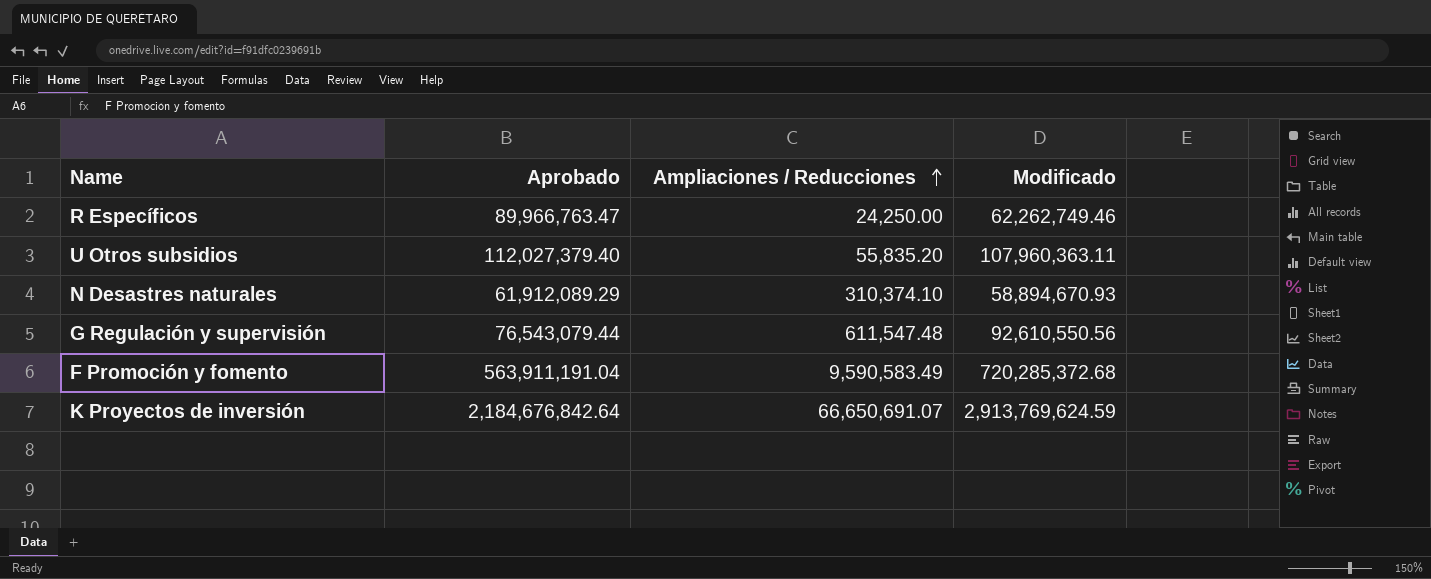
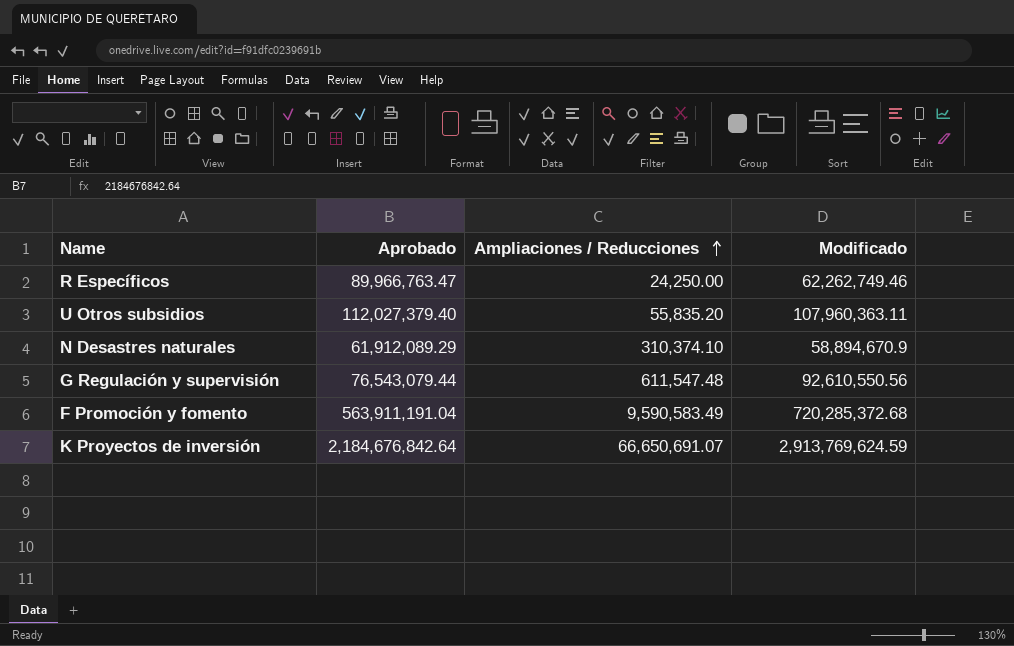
N Desastres naturales | Modificado: 58,894,670.93 -> 58,894,670.9

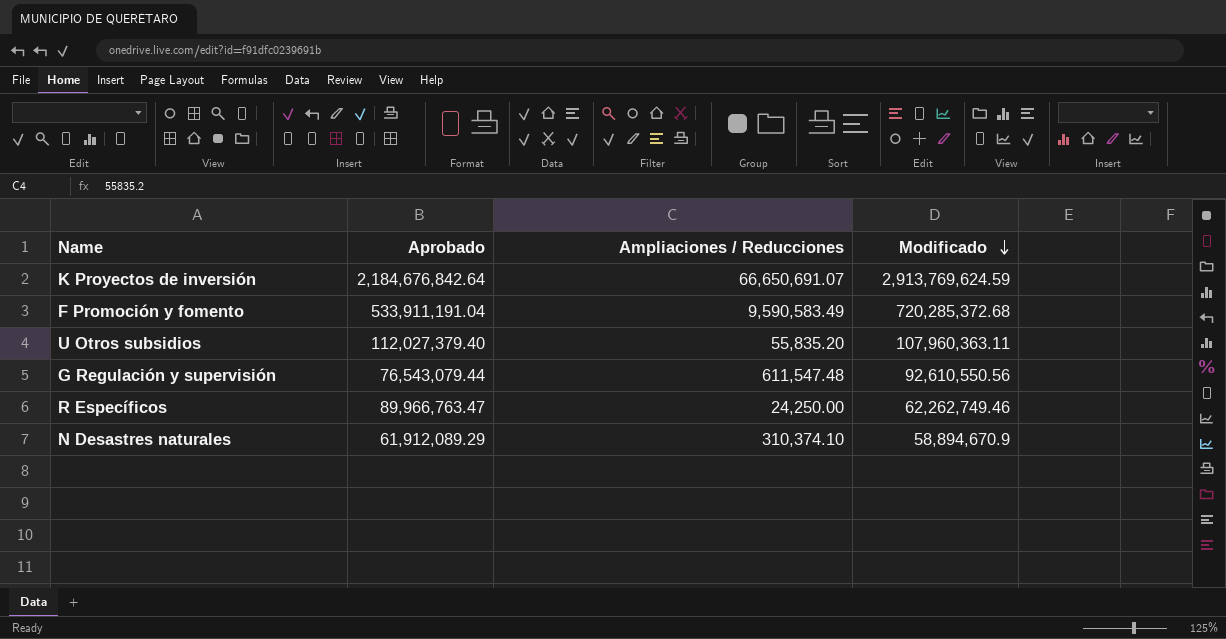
row order: Ampliaciones / Reducciones ascending -> Modificado descending
F Promoción y fomento | Aprobado: 563,911,191.04 -> 533,911,191.04

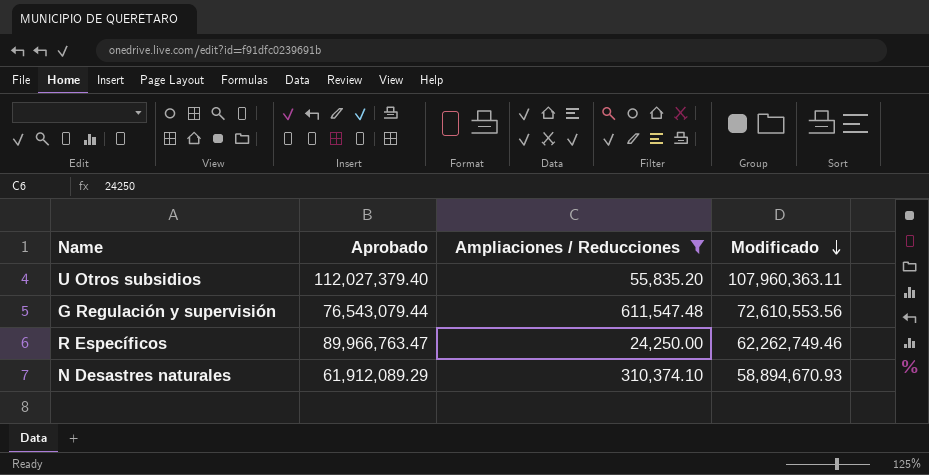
filter: none -> Ampliaciones / Reducciones <= 611,547.48
G Regulación y supervisión | Modificado: 92,610,550.56 -> 72,610,553.56
N Desastres naturales | Modificado: 58,894,670.9 -> 58,894,670.93

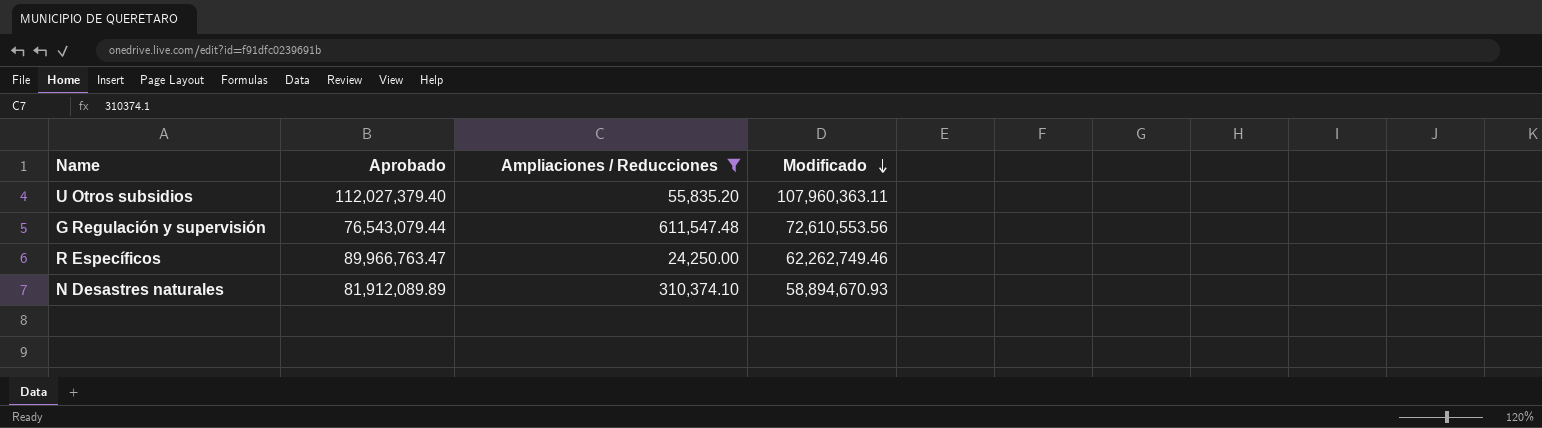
N Desastres naturales | Aprobado: 61,912,089.29 -> 81,912,089.89

